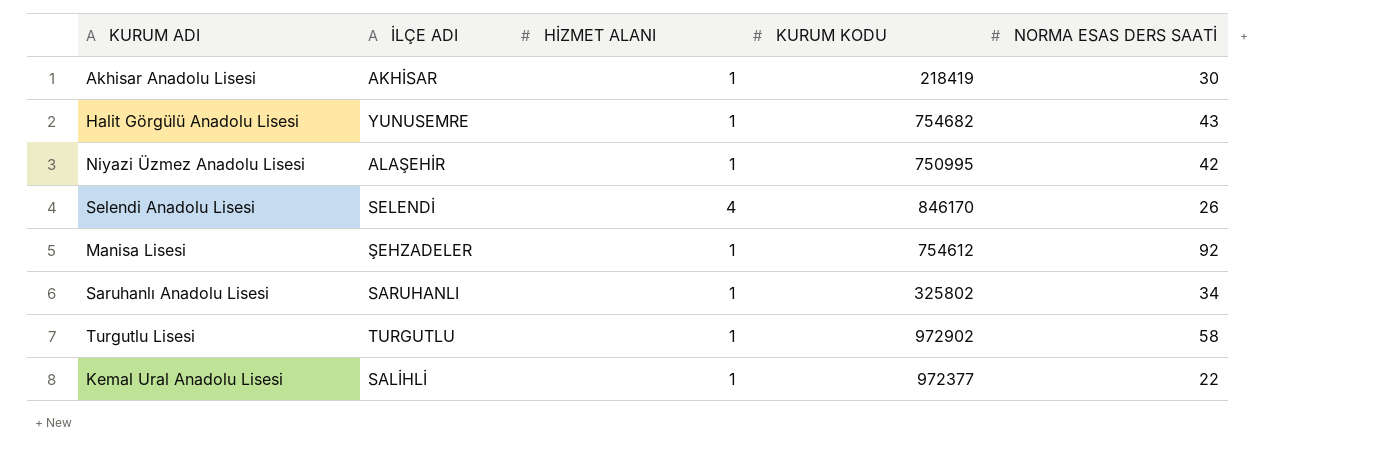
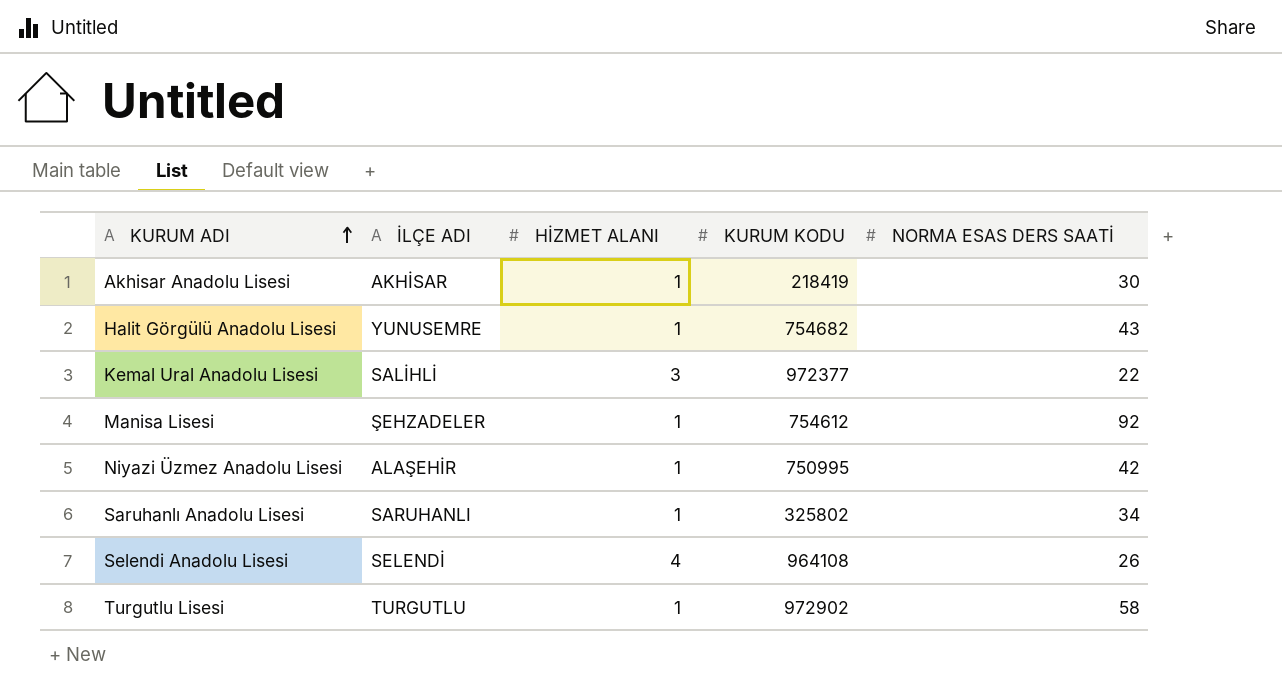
row order: none -> KURUM ADI ascending
Kemal Ural Anadolu Lisesi | HİZMET ALANI: 1 -> 3
Selendi Anadolu Lisesi | KURUM KODU: 846170 -> 964108

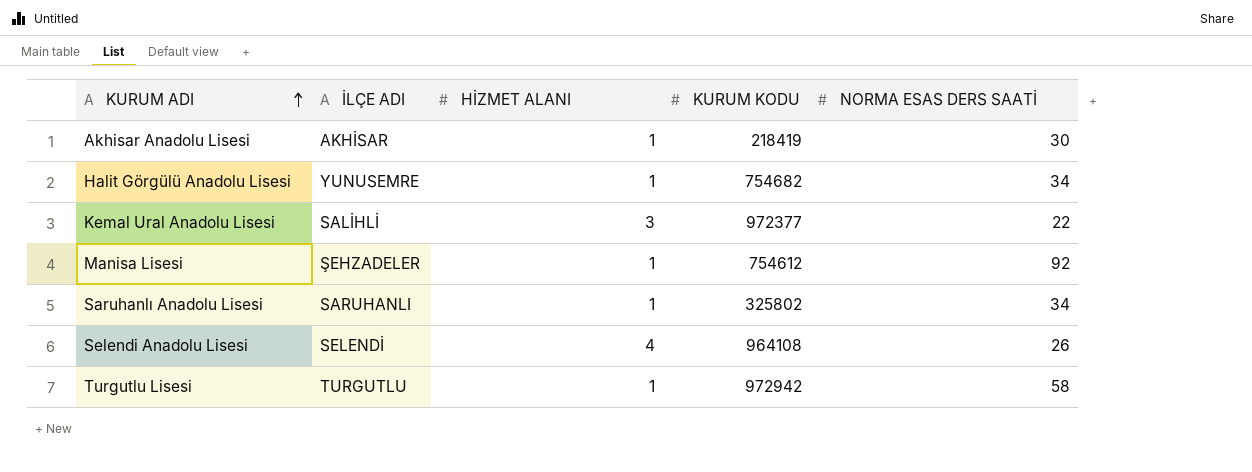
row Niyazi Üzmez Anadolu Lisesi: ALAŞEHİR | 1 | 750995 | 42 -> none
Halit Görgülü Anadolu Lisesi | NORMA ESAS DERS SAATİ: 43 -> 34
Turgutlu Lisesi | KURUM KODU: 972902 -> 972942

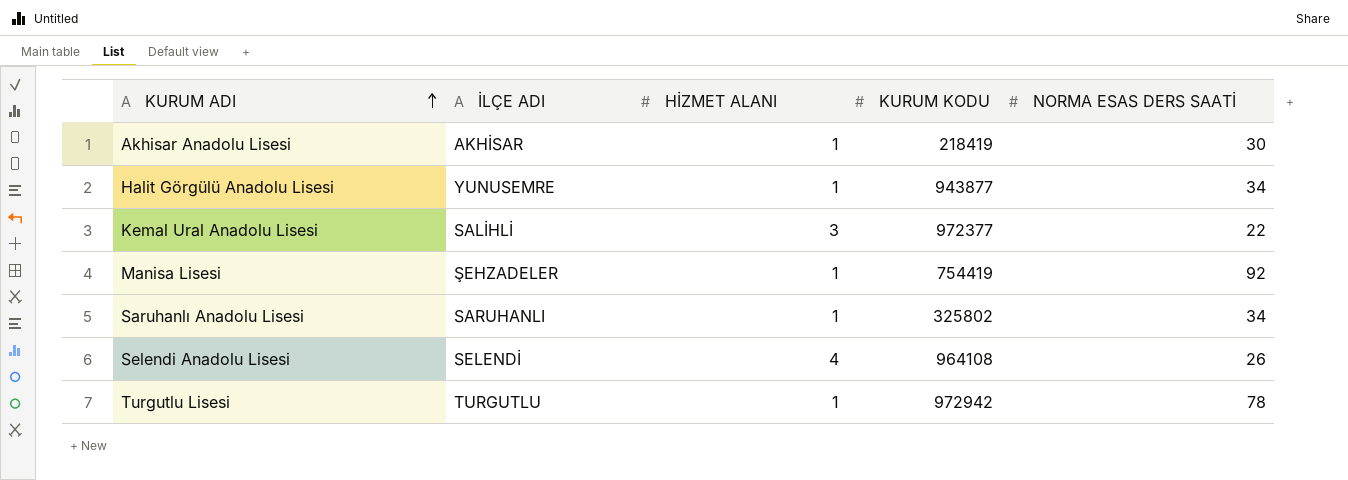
Halit Görgülü Anadolu Lisesi | KURUM KODU: 754682 -> 943877
Manisa Lisesi | KURUM KODU: 754612 -> 754419
Turgutlu Lisesi | NORMA ESAS DERS SAATİ: 58 -> 78

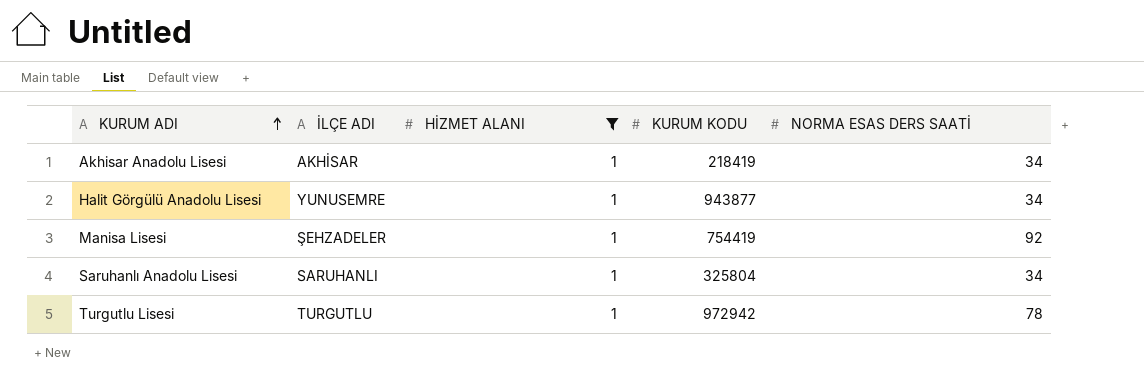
filter: none -> HİZMET ALANI = 1
Akhisar Anadolu Lisesi | NORMA ESAS DERS SAATİ: 30 -> 34
Saruhanlı Anadolu Lisesi | KURUM KODU: 325802 -> 325804

